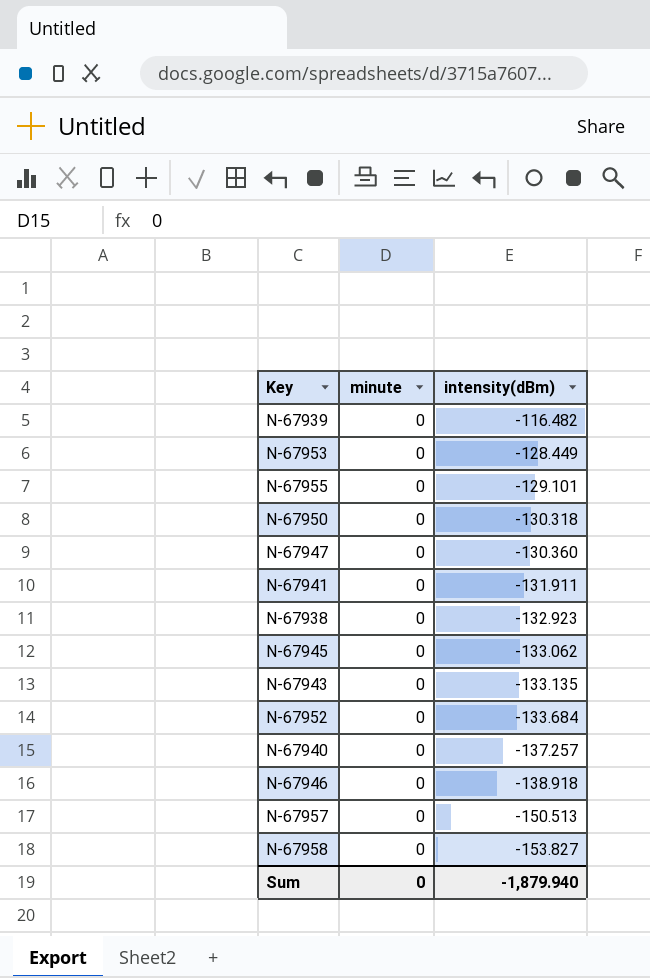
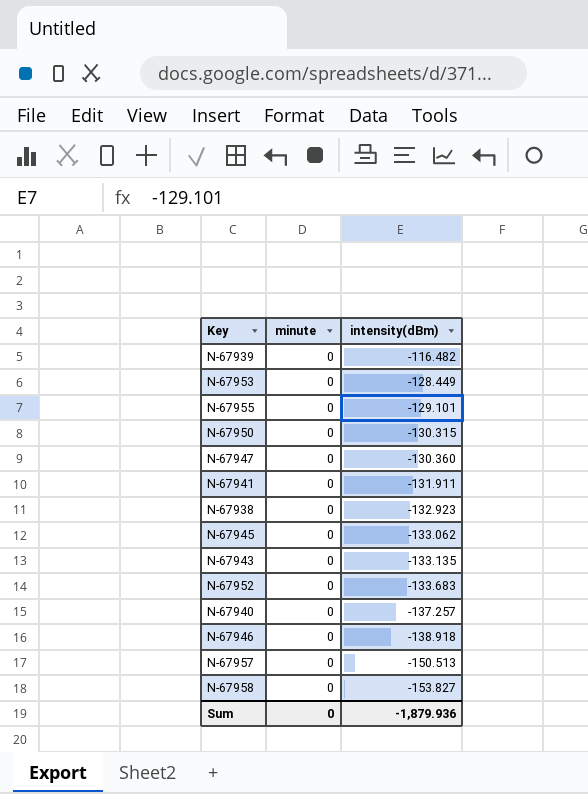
N-67950 | intensity(dBm): -130.318 -> -130.315
N-67952 | intensity(dBm): -133.684 -> -133.683
Sum | intensity(dBm): -1,879.940 -> -1,879.936

